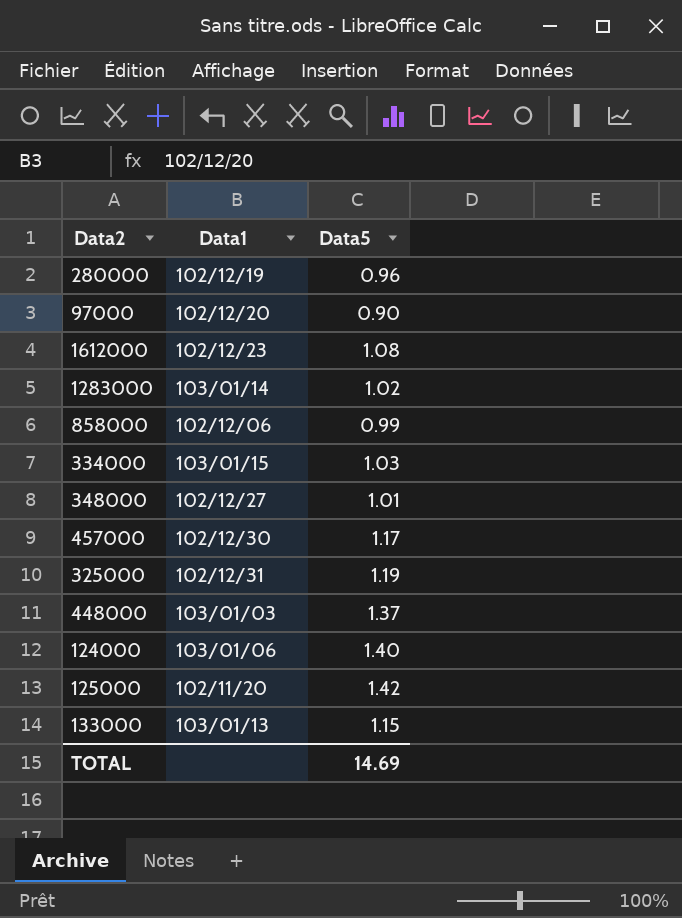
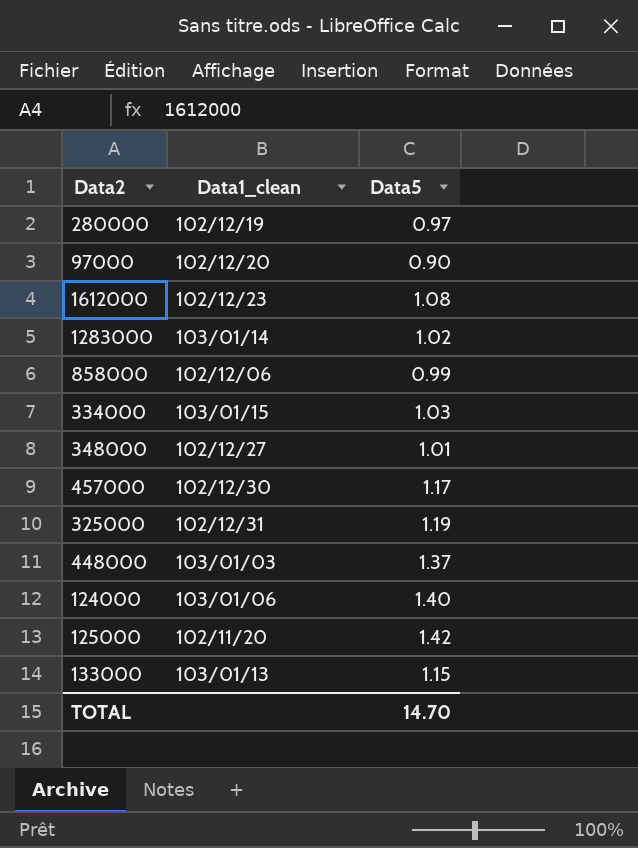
column name: Data1 -> Data1_clean
280000 | Data5: 0.96 -> 0.97
TOTAL | Data5: 14.69 -> 14.70

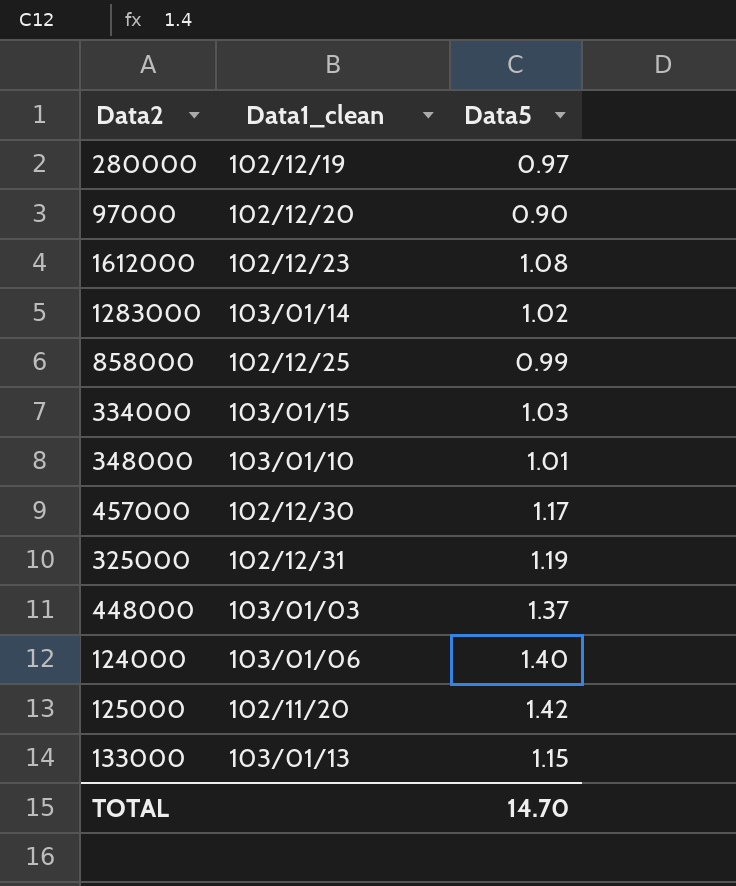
858000 | Data1_clean: 102/12/06 -> 102/12/25
348000 | Data1_clean: 102/12/27 -> 103/01/10

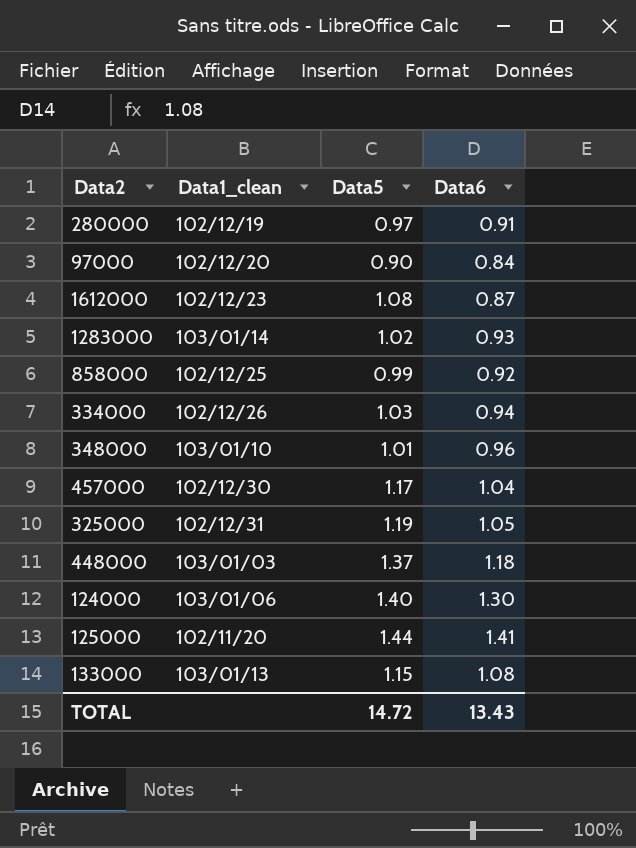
column Data6 | position: none -> 4
334000 | Data1_clean: 103/01/15 -> 102/12/26
125000 | Data5: 1.42 -> 1.44
TOTAL | Data5: 14.70 -> 14.72

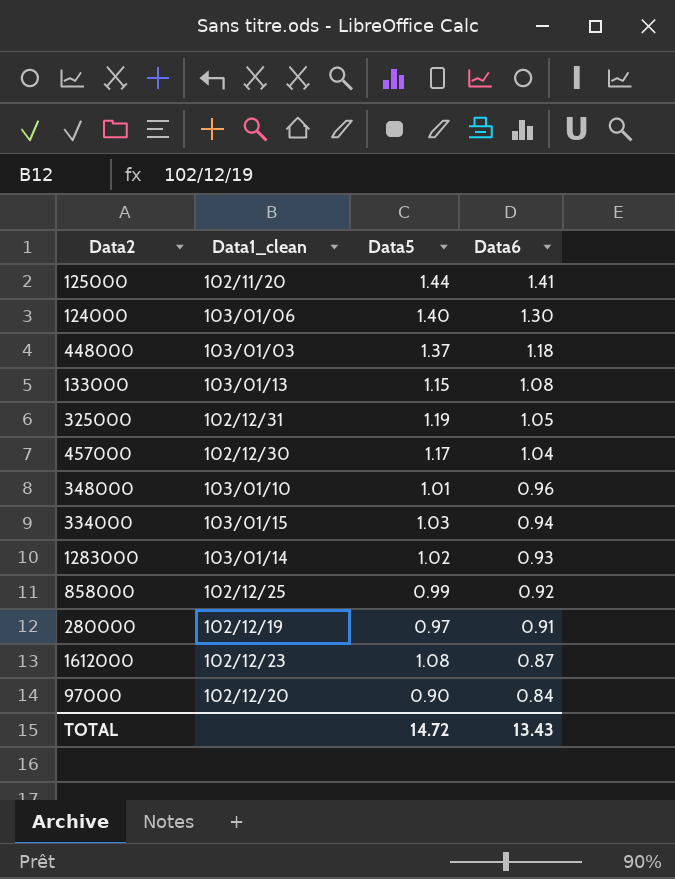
row order: none -> Data6 descending
334000 | Data1_clean: 102/12/26 -> 103/01/15

